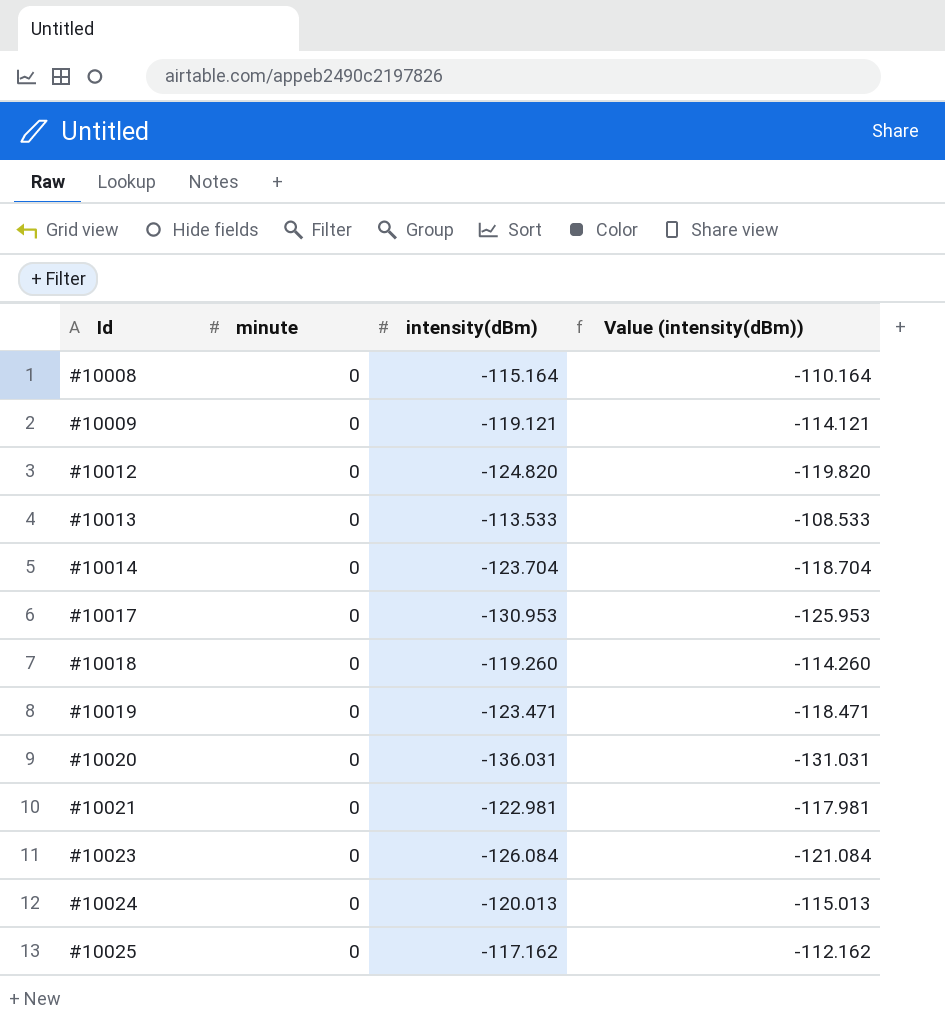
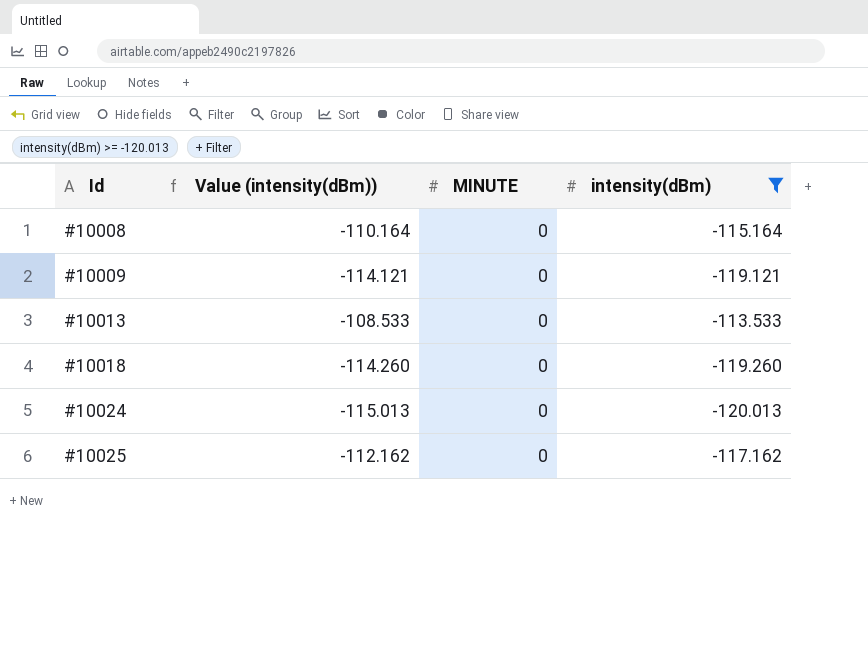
filter: none -> intensity(dBm) >= -120.013
column Value (intensity(dBm)) | position: 4 -> 2
column name: minute -> MINUTE

